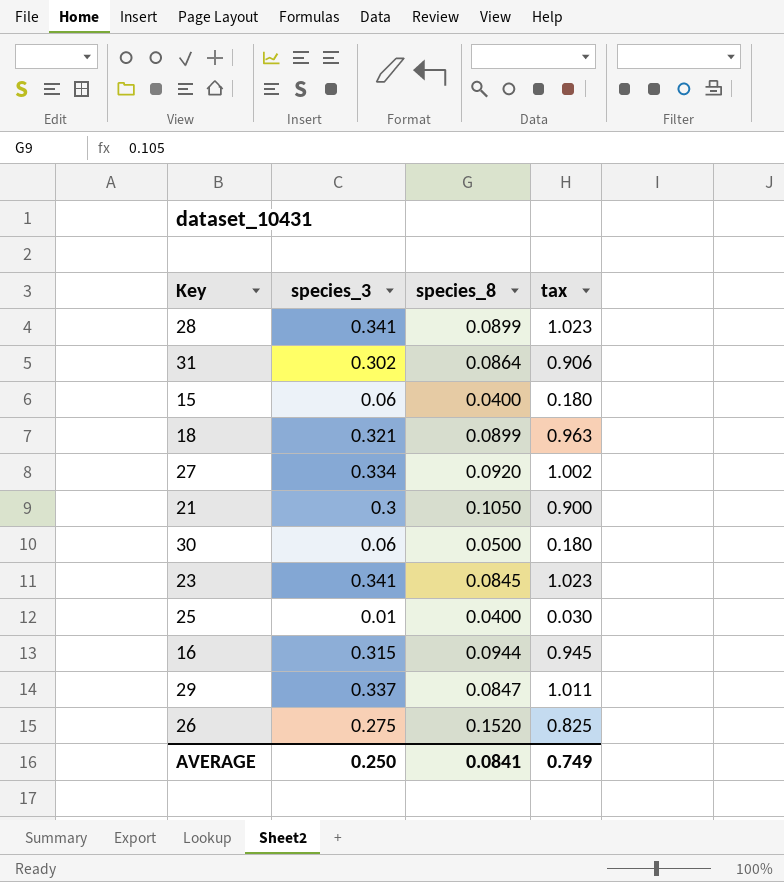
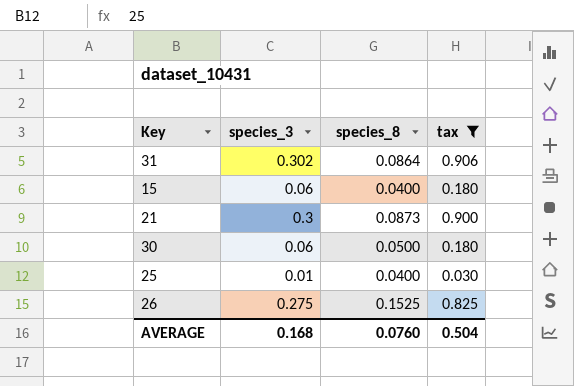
filter: none -> tax <= 0.906
21 | species_8: 0.1050 -> 0.0873
26 | species_8: 0.1520 -> 0.1525
AVERAGE | species_3: 0.250 -> 0.168
AVERAGE | species_8: 0.0841 -> 0.0760
AVERAGE | tax: 0.749 -> 0.504

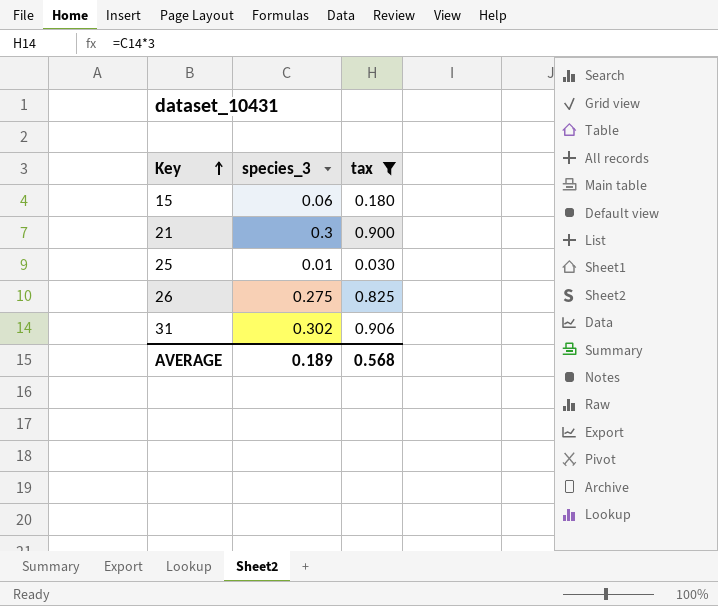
row order: none -> Key ascending
column species_8 | position: 3 -> none
row 30: 0.06 | 0.0500 | 0.180 -> none
AVERAGE | species_3: 0.168 -> 0.189
AVERAGE | tax: 0.504 -> 0.568

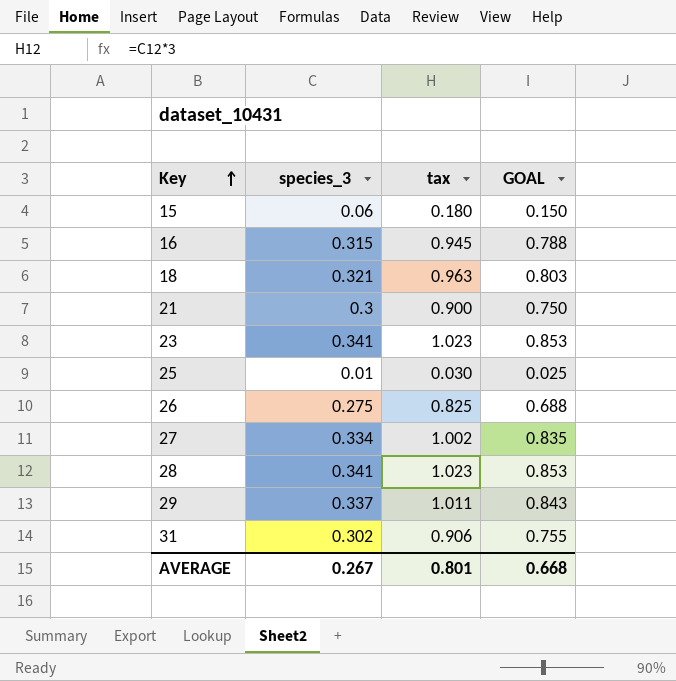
filter: tax <= 0.906 -> none
column GOAL | formula: none -> [species_3] * 2.5
AVERAGE | species_3: 0.189 -> 0.267
AVERAGE | tax: 0.568 -> 0.801

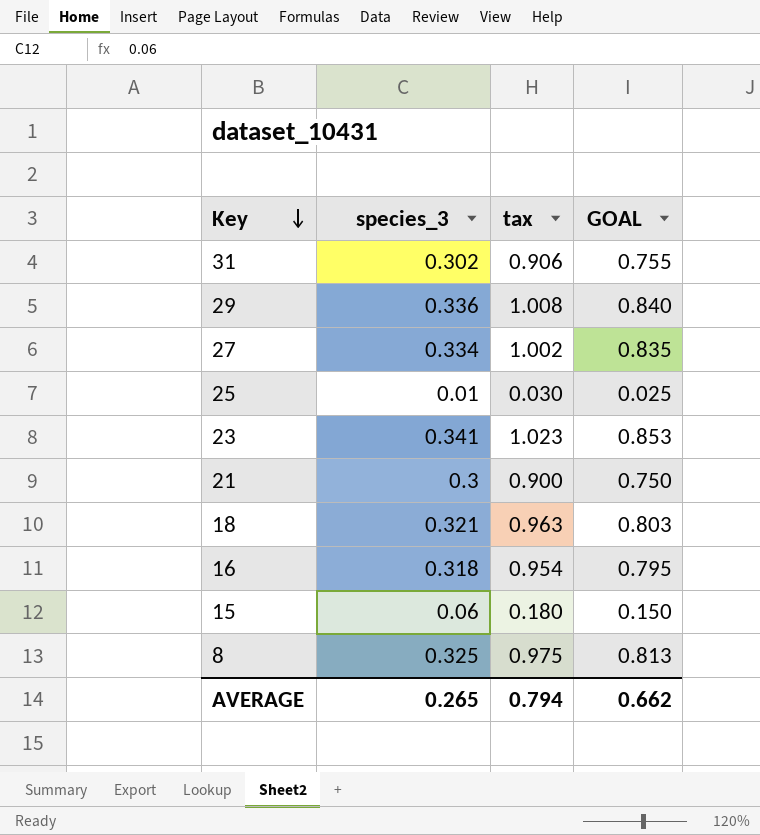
row order: Key ascending -> Key descending
row 26: 0.275 | 0.825 | 0.688 -> none
row 28: 0.341 | 1.023 | 0.853 -> none
29 | species_3: 0.337 -> 0.336
29 | tax: 1.011 -> 1.008
29 | GOAL: 0.843 -> 0.840
16 | species_3: 0.315 -> 0.318
16 | tax: 0.945 -> 0.954
16 | GOAL: 0.788 -> 0.795
row 8: none -> 0.325 | 0.975 | 0.813
AVERAGE | species_3: 0.267 -> 0.265
AVERAGE | tax: 0.801 -> 0.794
AVERAGE | GOAL: 0.668 -> 0.662

